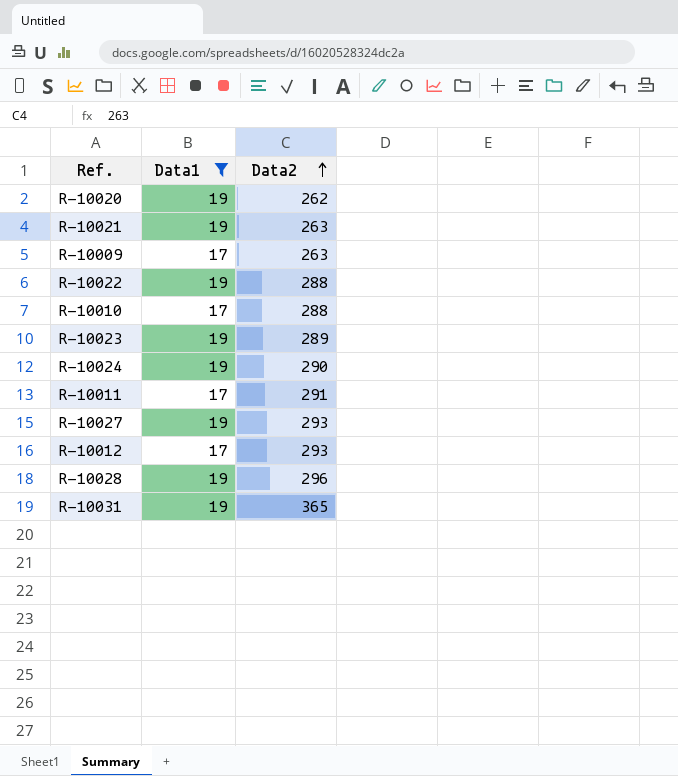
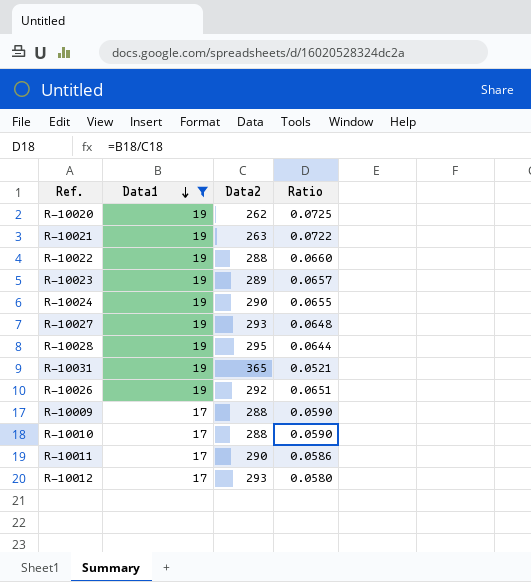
row order: Data2 ascending -> Data1 descending
column Ratio | formula: none -> [Data1] / [Data2]
R-10028 | Data2: 296 -> 295
row R-10026: none -> 19 | 292 | 0.0651
R-10009 | Data2: 263 -> 288
R-10011 | Data2: 291 -> 290

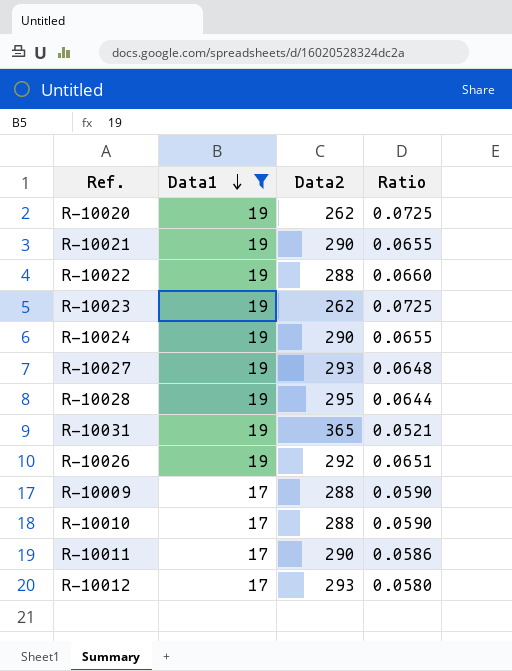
R-10021 | Data2: 263 -> 290
R-10021 | Ratio: 0.0722 -> 0.0655
R-10023 | Data2: 289 -> 262
R-10023 | Ratio: 0.0657 -> 0.0725

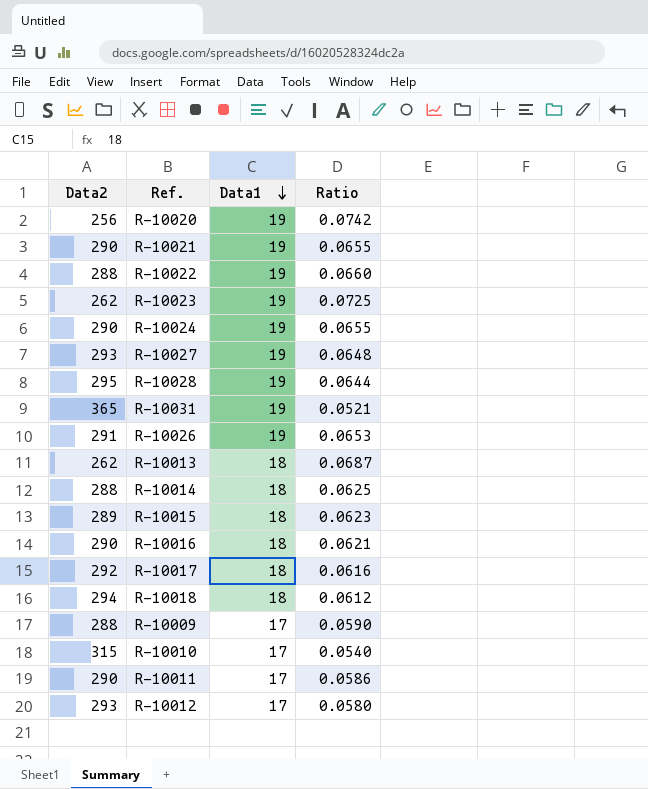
filter: Data1 != 18 -> none
column Data2 | position: 3 -> 1
R-10020 | Data2: 262 -> 256
R-10020 | Ratio: 0.0725 -> 0.0742
R-10026 | Data2: 292 -> 291
R-10026 | Ratio: 0.0651 -> 0.0653
R-10010 | Data2: 288 -> 315
R-10010 | Ratio: 0.0590 -> 0.0540

